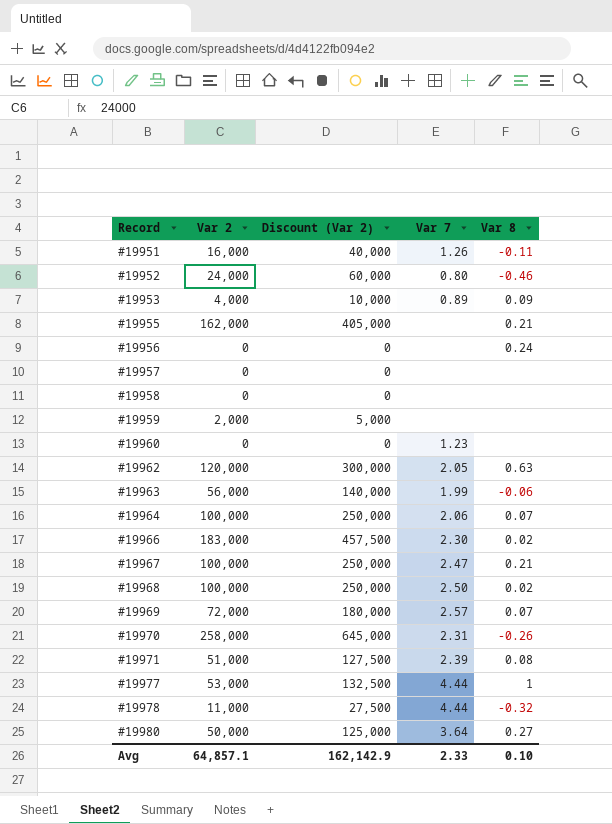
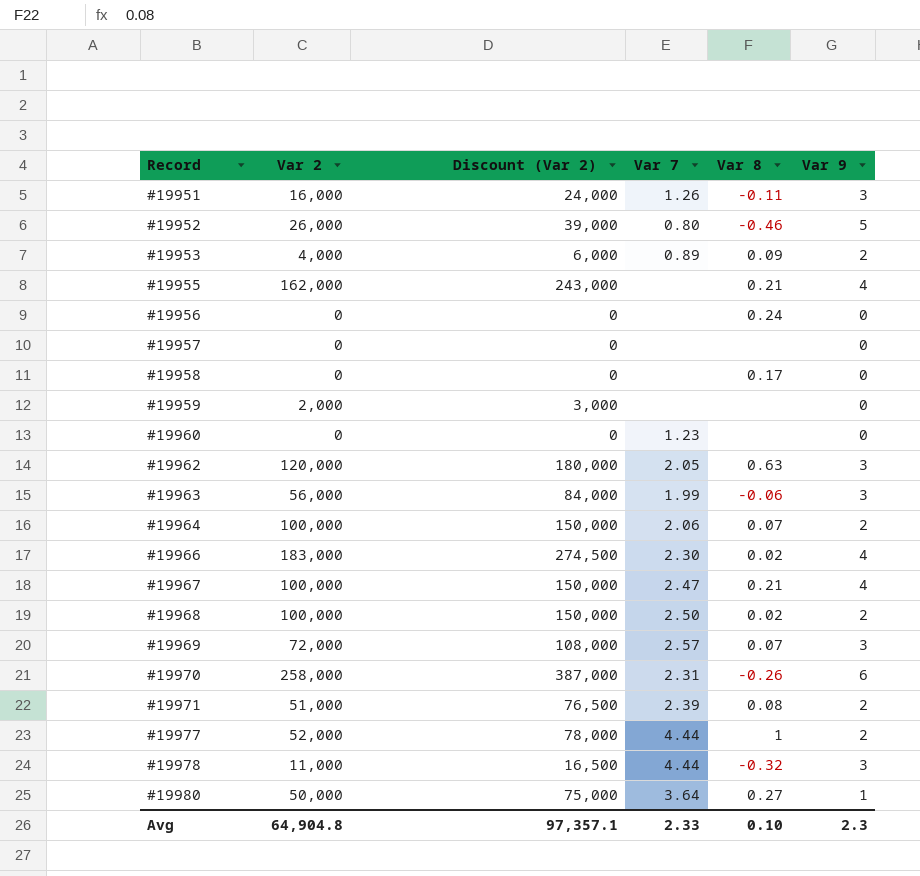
column Discount (Var 2) | formula: [Var 2] * 2.5 -> [Var 2] * 1.5
column Var 9 | position: none -> 6
#19952 | Var 2: 24,000 -> 26,000
#19958 | Var 8: none -> 0.17
#19977 | Var 2: 53,000 -> 52,000
Avg | Var 2: 64,857.1 -> 64,904.8
Avg | Discount (Var 2): 162,142.9 -> 97,357.1

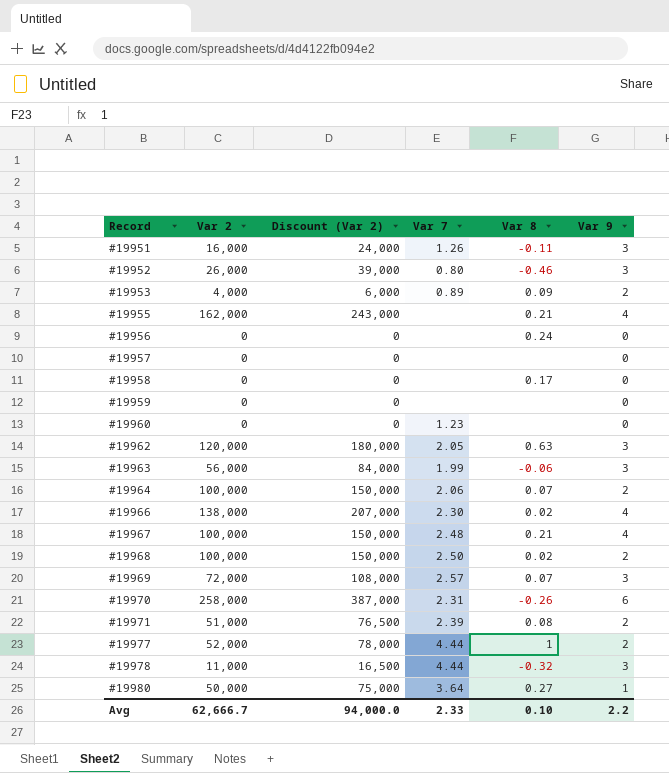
#19952 | Var 9: 5 -> 3
#19959 | Var 2: 2,000 -> 0
#19959 | Discount (Var 2): 3,000 -> 0
#19966 | Var 2: 183,000 -> 138,000
#19966 | Discount (Var 2): 274,500 -> 207,000
#19967 | Var 7: 2.47 -> 2.48
Avg | Var 2: 64,904.8 -> 62,666.7
Avg | Discount (Var 2): 97,357.1 -> 94,000.0
Avg | Var 9: 2.3 -> 2.2

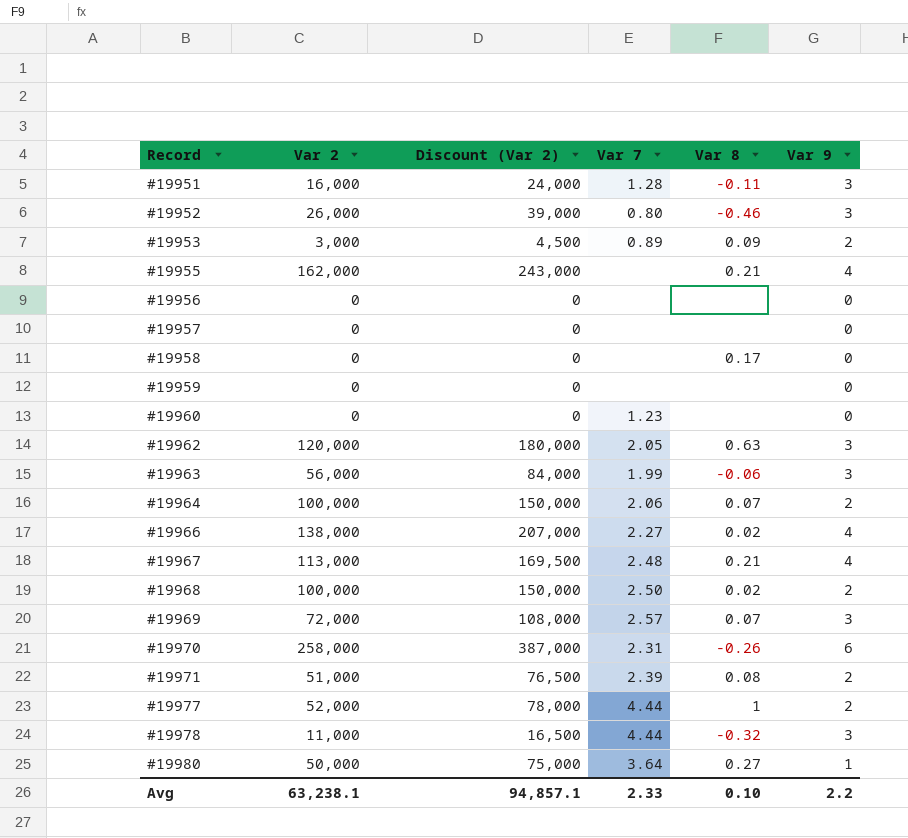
#19951 | Var 7: 1.26 -> 1.28
#19953 | Var 2: 4,000 -> 3,000
#19953 | Discount (Var 2): 6,000 -> 4,500
#19956 | Var 8: 0.24 -> none
#19966 | Var 7: 2.30 -> 2.27
#19967 | Var 2: 100,000 -> 113,000
#19967 | Discount (Var 2): 150,000 -> 169,500
Avg | Var 2: 62,666.7 -> 63,238.1
Avg | Discount (Var 2): 94,000.0 -> 94,857.1

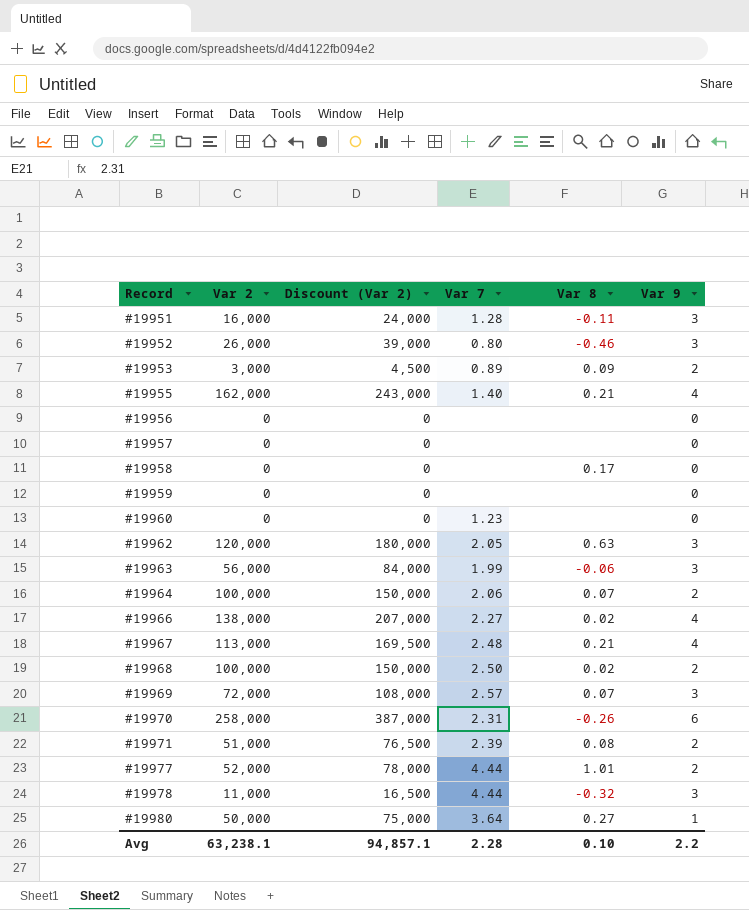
#19955 | Var 7: none -> 1.40
#19977 | Var 8: 1 -> 1.01
Avg | Var 7: 2.33 -> 2.28

